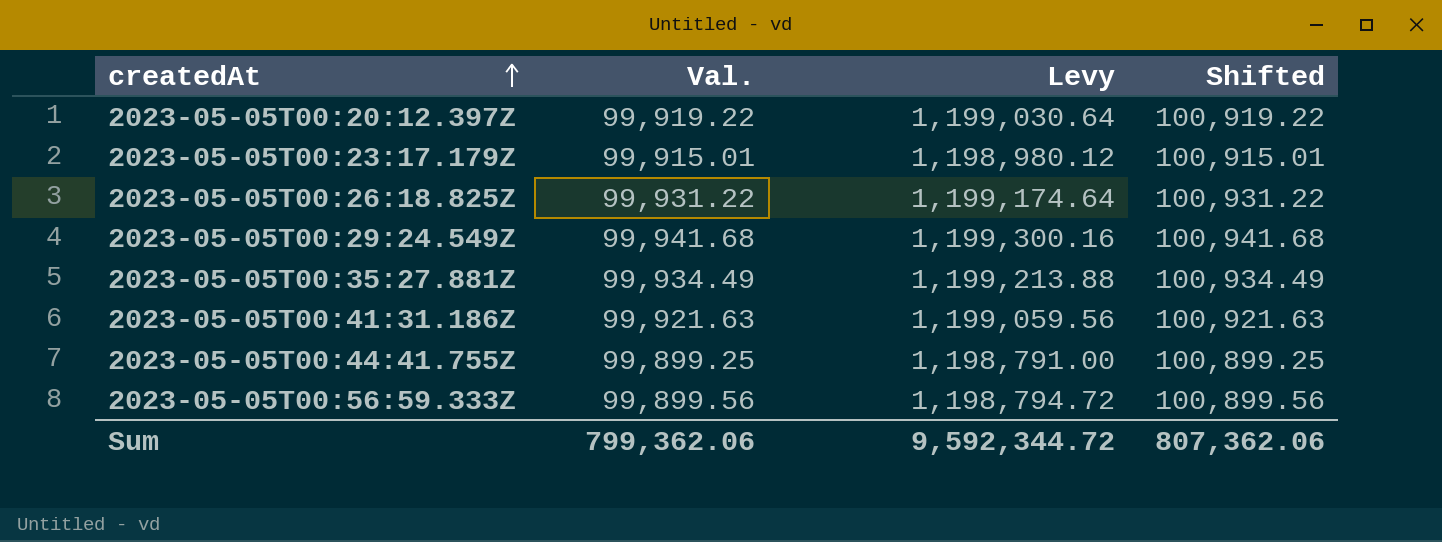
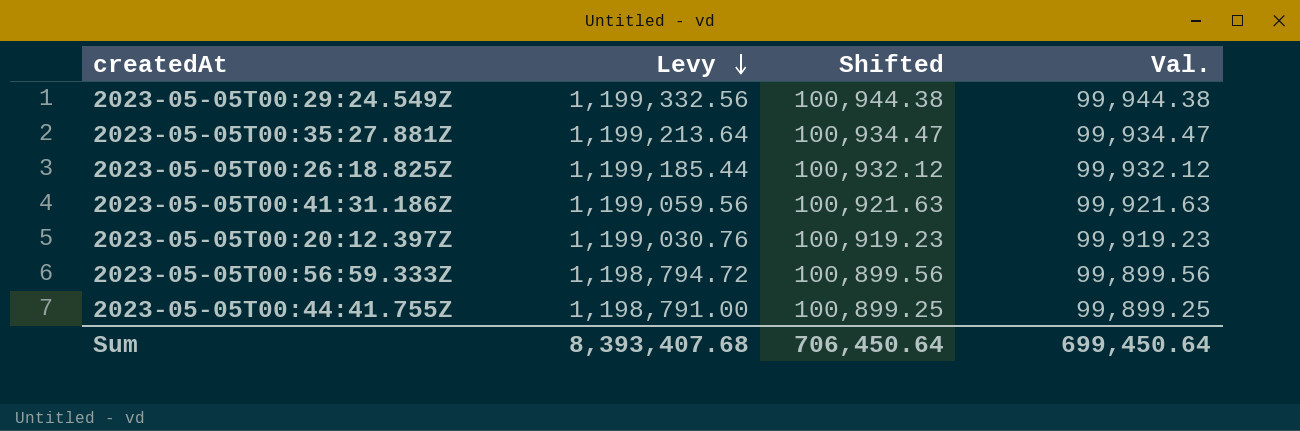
row order: createdAt ascending -> Levy descending
column Val. | position: 2 -> 4
row 2023-05-05T00:23:17.179Z: 99,915.01 | 1,198,980.12 | 100,915.01 -> none
2023-05-05T00:29:24.549Z | Levy: 1,199,300.16 -> 1,199,332.56
2023-05-05T00:29:24.549Z | Shifted: 100,941.68 -> 100,944.38
2023-05-05T00:29:24.549Z | Val.: 99,941.68 -> 99,944.38
2023-05-05T00:35:27.881Z | Levy: 1,199,213.88 -> 1,199,213.64
2023-05-05T00:35:27.881Z | Shifted: 100,934.49 -> 100,934.47
2023-05-05T00:35:27.881Z | Val.: 99,934.49 -> 99,934.47
2023-05-05T00:26:18.825Z | Levy: 1,199,174.64 -> 1,199,185.44
2023-05-05T00:26:18.825Z | Shifted: 100,931.22 -> 100,932.12
2023-05-05T00:26:18.825Z | Val.: 99,931.22 -> 99,932.12
2023-05-05T00:20:12.397Z | Levy: 1,199,030.64 -> 1,199,030.76
2023-05-05T00:20:12.397Z | Shifted: 100,919.22 -> 100,919.23
2023-05-05T00:20:12.397Z | Val.: 99,919.22 -> 99,919.23
Sum | Levy: 9,592,344.72 -> 8,393,407.68
Sum | Shifted: 807,362.06 -> 706,450.64
Sum | Val.: 799,362.06 -> 699,450.64

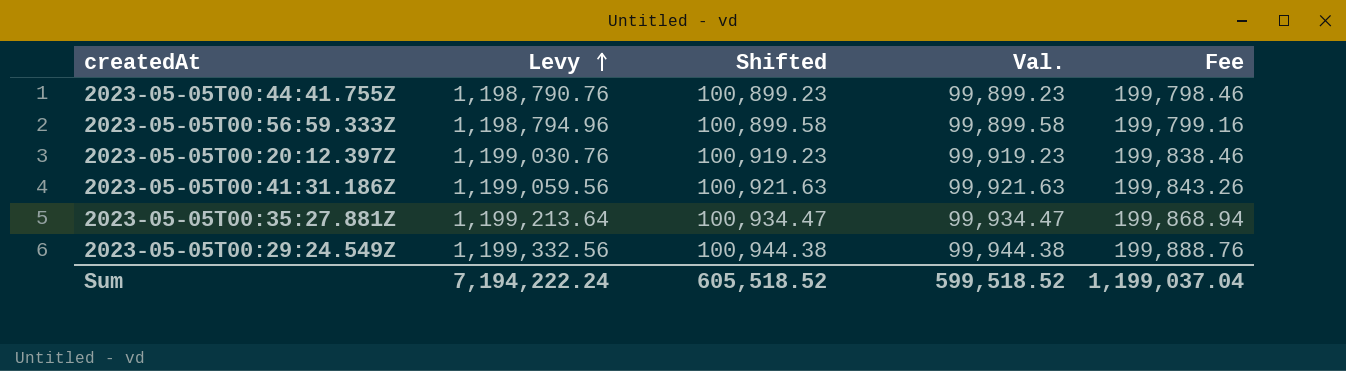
row order: Levy descending -> Levy ascending
column Fee | formula: none -> [Val.] * 2
row 2023-05-05T00:26:18.825Z: 1,199,185.44 | 100,932.12 | 99,932.12 -> none
2023-05-05T00:44:41.755Z | Levy: 1,198,791.00 -> 1,198,790.76
2023-05-05T00:44:41.755Z | Shifted: 100,899.25 -> 100,899.23
2023-05-05T00:44:41.755Z | Val.: 99,899.25 -> 99,899.23
2023-05-05T00:56:59.333Z | Levy: 1,198,794.72 -> 1,198,794.96
2023-05-05T00:56:59.333Z | Shifted: 100,899.56 -> 100,899.58
2023-05-05T00:56:59.333Z | Val.: 99,899.56 -> 99,899.58
Sum | Levy: 8,393,407.68 -> 7,194,222.24
Sum | Shifted: 706,450.64 -> 605,518.52
Sum | Val.: 699,450.64 -> 599,518.52

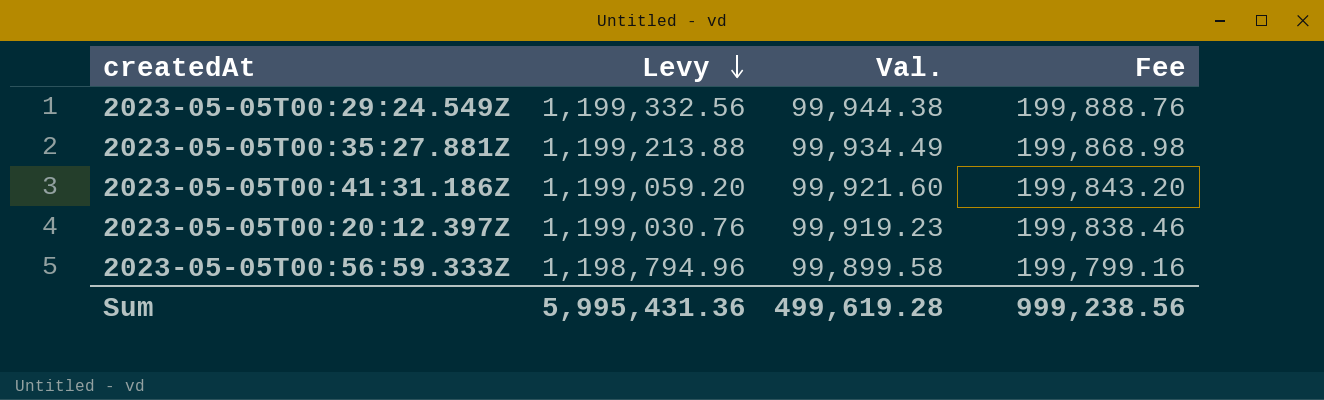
row order: Levy ascending -> Levy descending
column Shifted | formula: [Val.] + 1000 -> none
row 2023-05-05T00:44:41.755Z: 1,198,790.76 | 100,899.23 | 99,899.23 | 199,798.46 -> none
2023-05-05T00:35:27.881Z | Levy: 1,199,213.64 -> 1,199,213.88
2023-05-05T00:35:27.881Z | Val.: 99,934.47 -> 99,934.49
2023-05-05T00:35:27.881Z | Fee: 199,868.94 -> 199,868.98
2023-05-05T00:41:31.186Z | Levy: 1,199,059.56 -> 1,199,059.20
2023-05-05T00:41:31.186Z | Val.: 99,921.63 -> 99,921.60
2023-05-05T00:41:31.186Z | Fee: 199,843.26 -> 199,843.20
Sum | Levy: 7,194,222.24 -> 5,995,431.36
Sum | Val.: 599,518.52 -> 499,619.28
Sum | Fee: 1,199,037.04 -> 999,238.56

